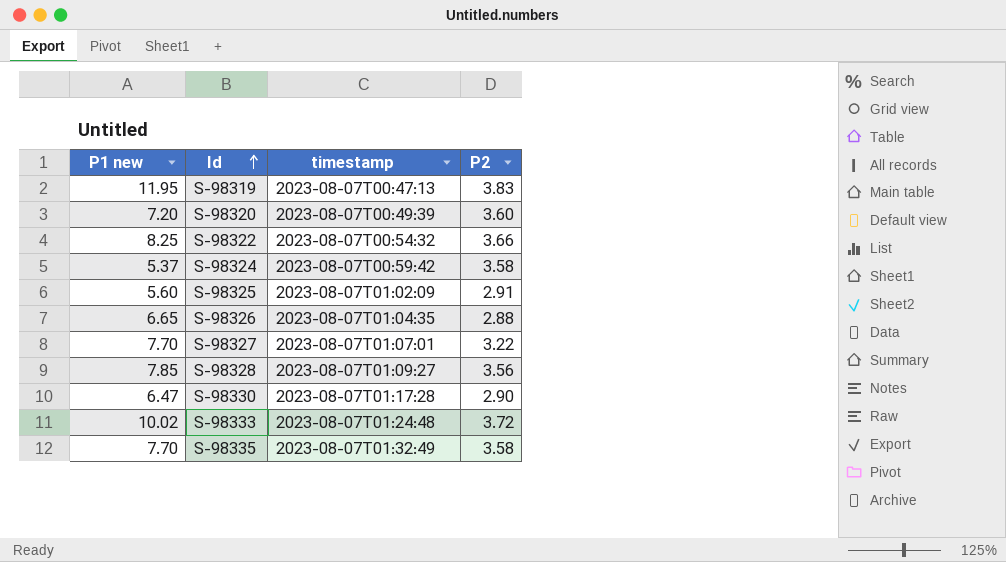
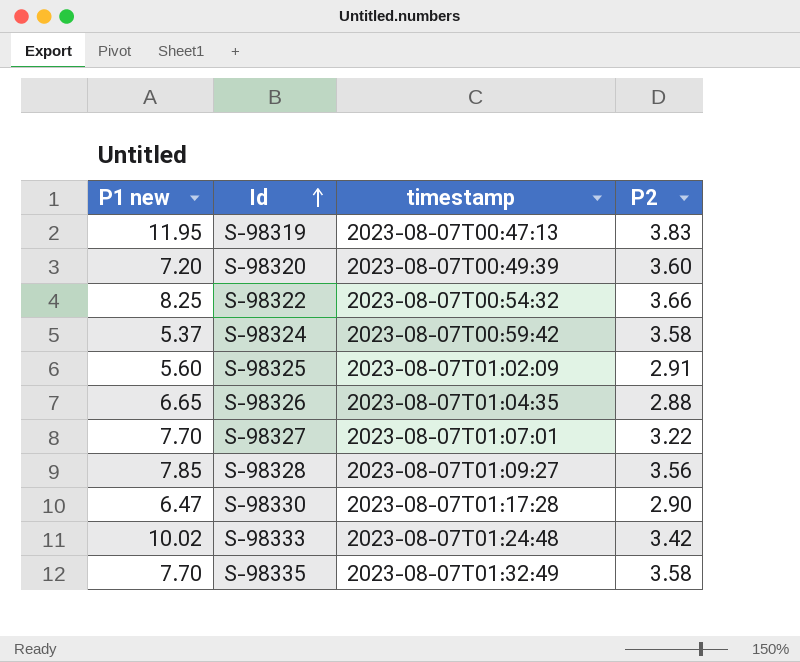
S-98333 | P2: 3.72 -> 3.42

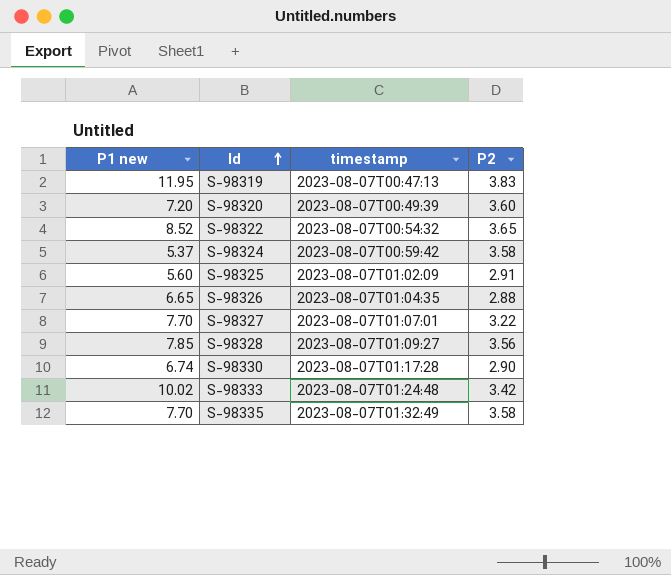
S-98322 | P1 new: 8.25 -> 8.52
S-98322 | P2: 3.66 -> 3.65
S-98330 | P1 new: 6.47 -> 6.74

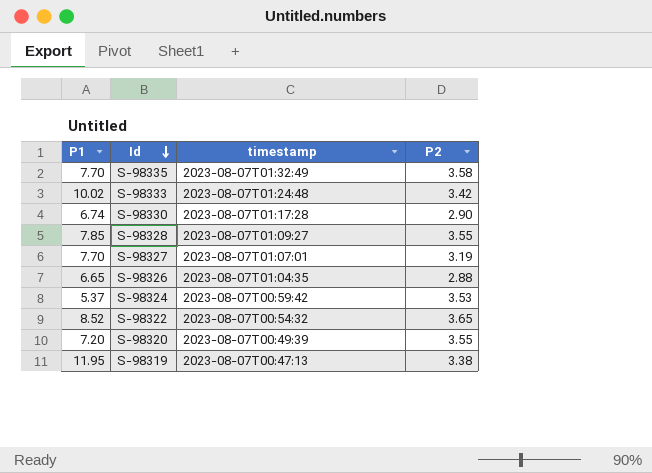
row order: Id ascending -> Id descending
column name: P1 new -> P1
row S-98325: 5.60 | 2023-08-07T01:02:09 | 2.91 -> none
S-98328 | P2: 3.56 -> 3.55
S-98327 | P2: 3.22 -> 3.19
S-98324 | P2: 3.58 -> 3.53
S-98320 | P2: 3.60 -> 3.55
S-98319 | P2: 3.83 -> 3.38

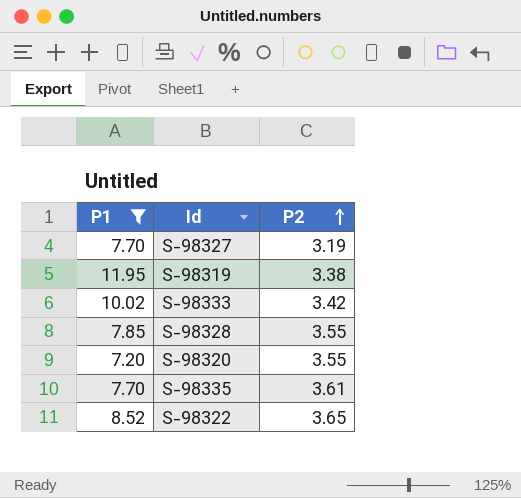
filter: none -> P1 >= 7.20
row order: Id descending -> P2 ascending
column timestamp | position: 3 -> none
S-98335 | P2: 3.58 -> 3.61

